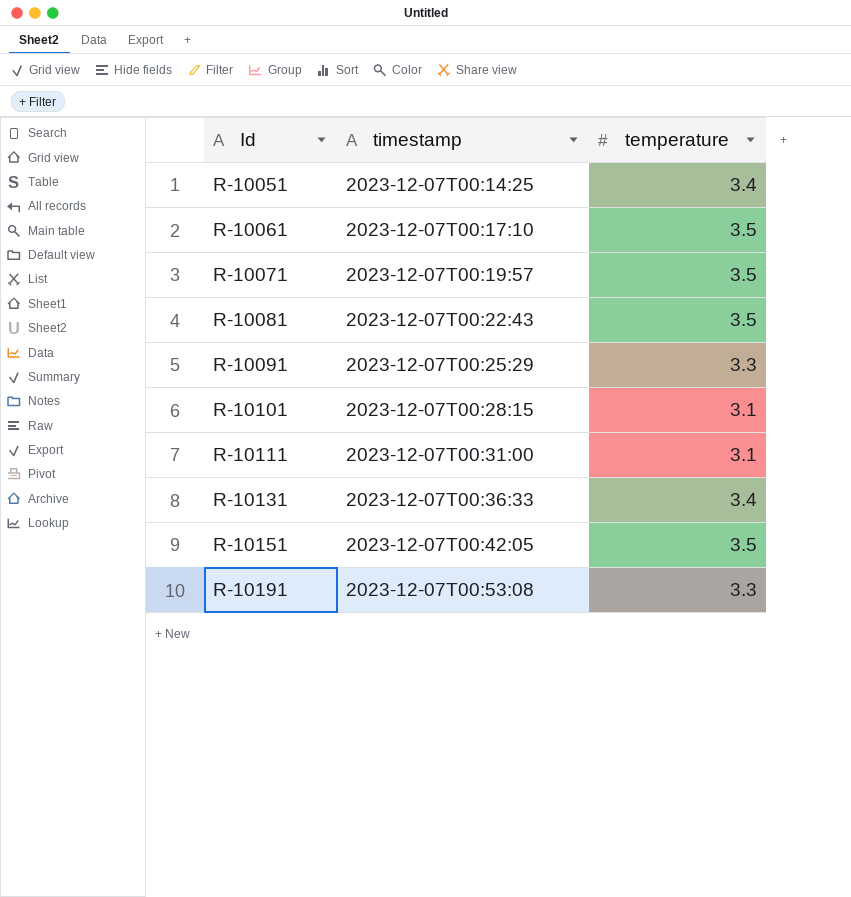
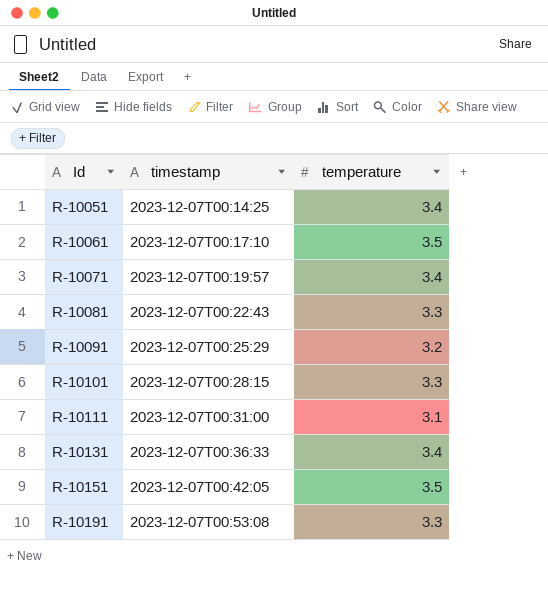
R-10071 | temperature: 3.5 -> 3.4
R-10081 | temperature: 3.5 -> 3.3
R-10091 | temperature: 3.3 -> 3.2
R-10101 | temperature: 3.1 -> 3.3

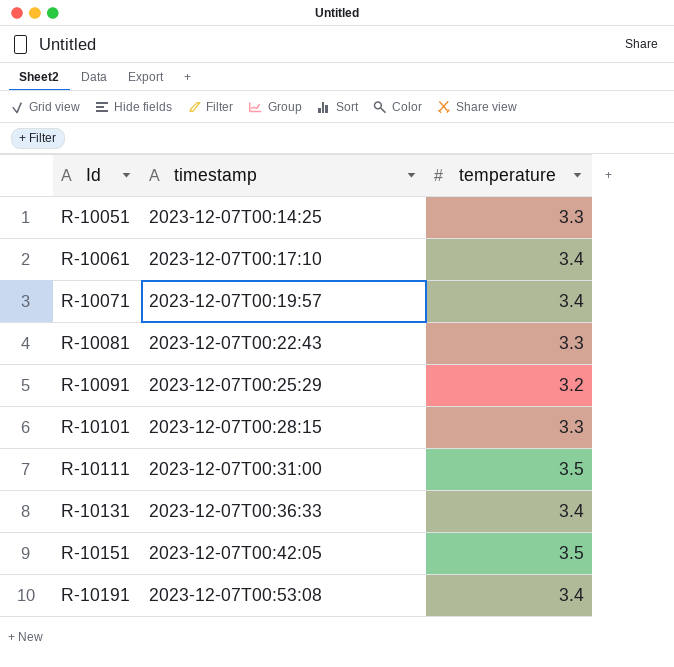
R-10051 | temperature: 3.4 -> 3.3
R-10061 | temperature: 3.5 -> 3.4
R-10111 | temperature: 3.1 -> 3.5
R-10191 | temperature: 3.3 -> 3.4

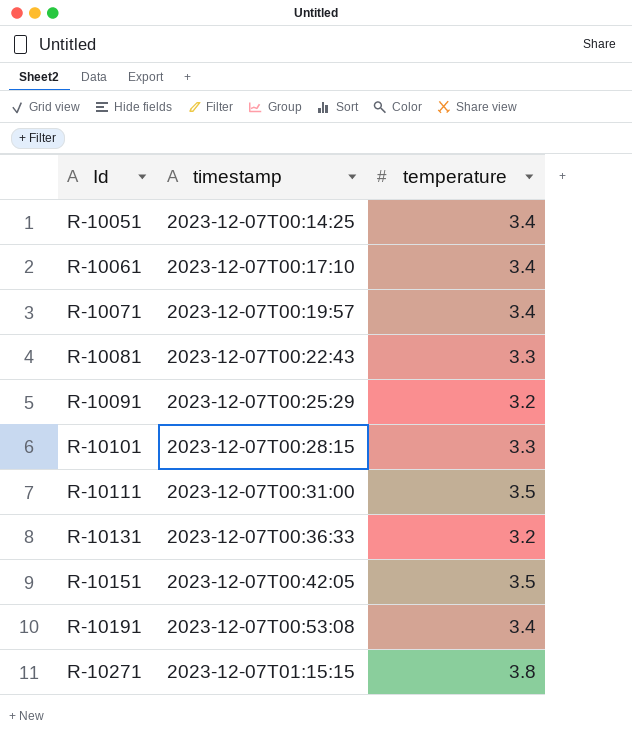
R-10051 | temperature: 3.3 -> 3.4
R-10131 | temperature: 3.4 -> 3.2
row R-10271: none -> 2023-12-07T01:15:15 | 3.8

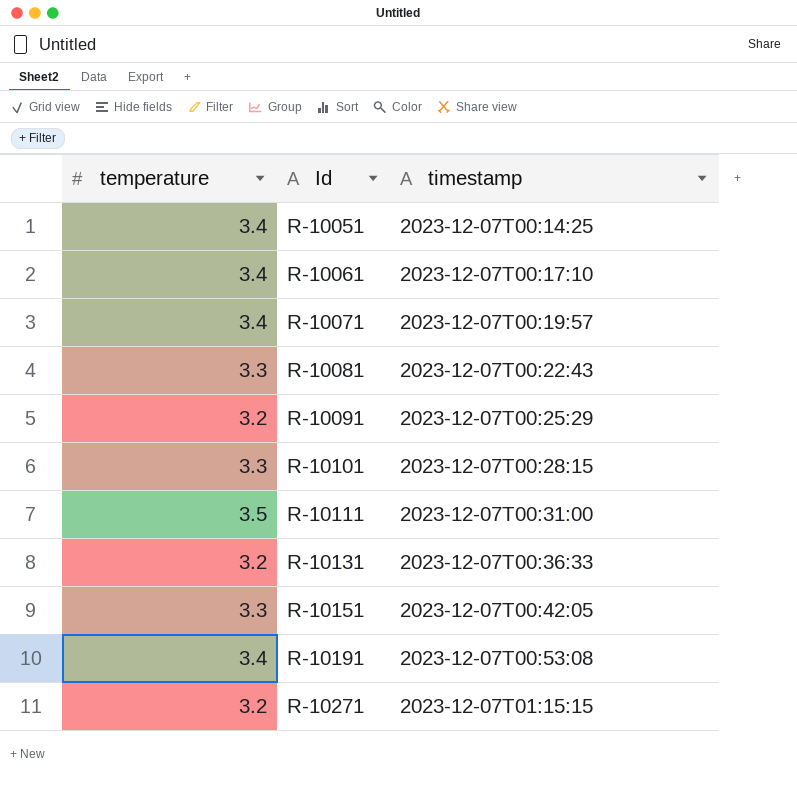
column temperature | position: 3 -> 1
R-10151 | temperature: 3.5 -> 3.3
R-10271 | temperature: 3.8 -> 3.2

